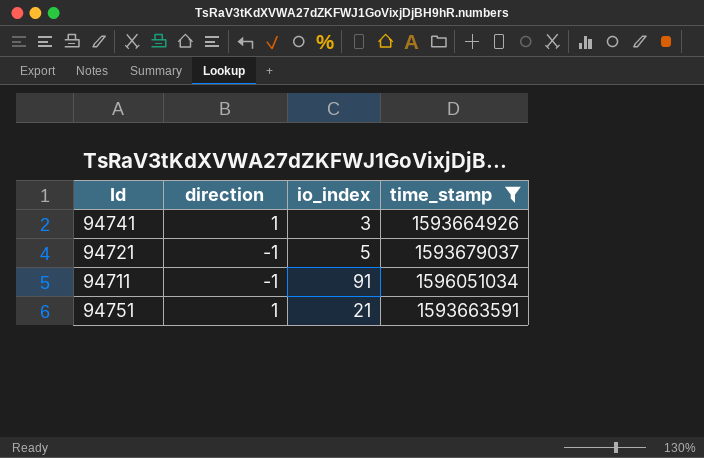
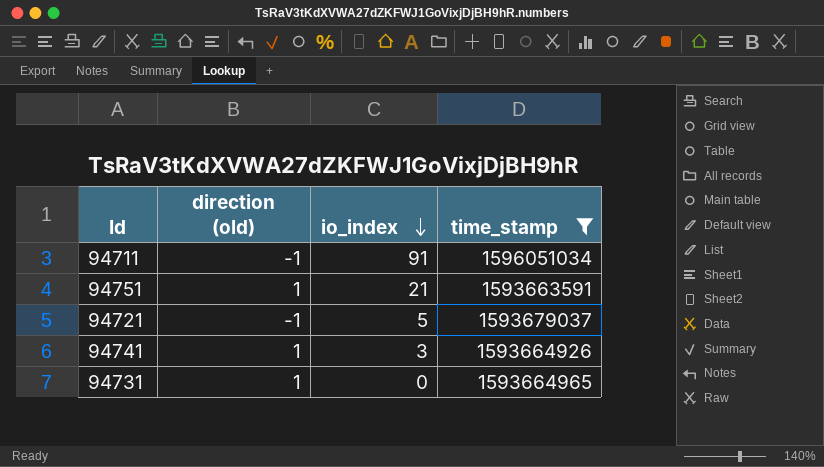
row order: none -> io_index descending
column name: direction -> direction (old)
row 94731: none -> 1 | 0 | 1593664965

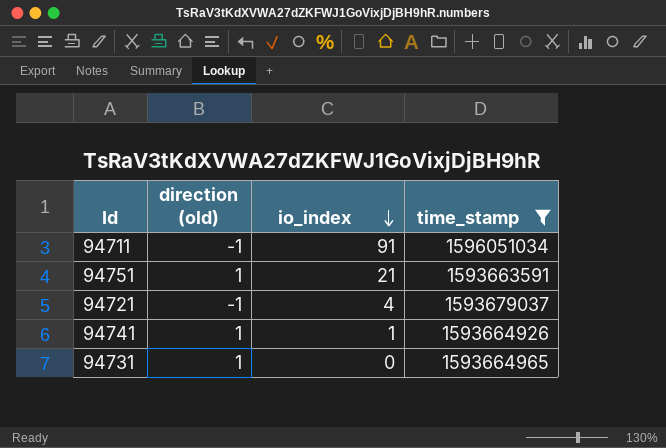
94721 | io_index: 5 -> 4
94741 | io_index: 3 -> 1

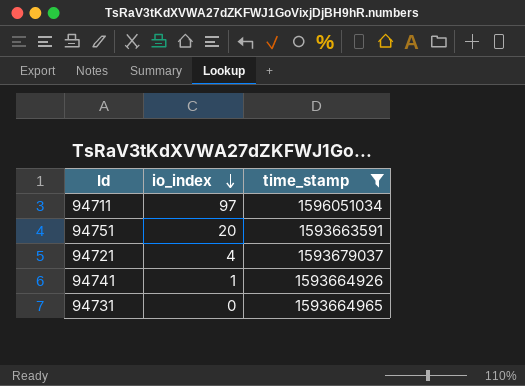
column direction (old) | position: 2 -> none
94711 | io_index: 91 -> 97
94751 | io_index: 21 -> 20

